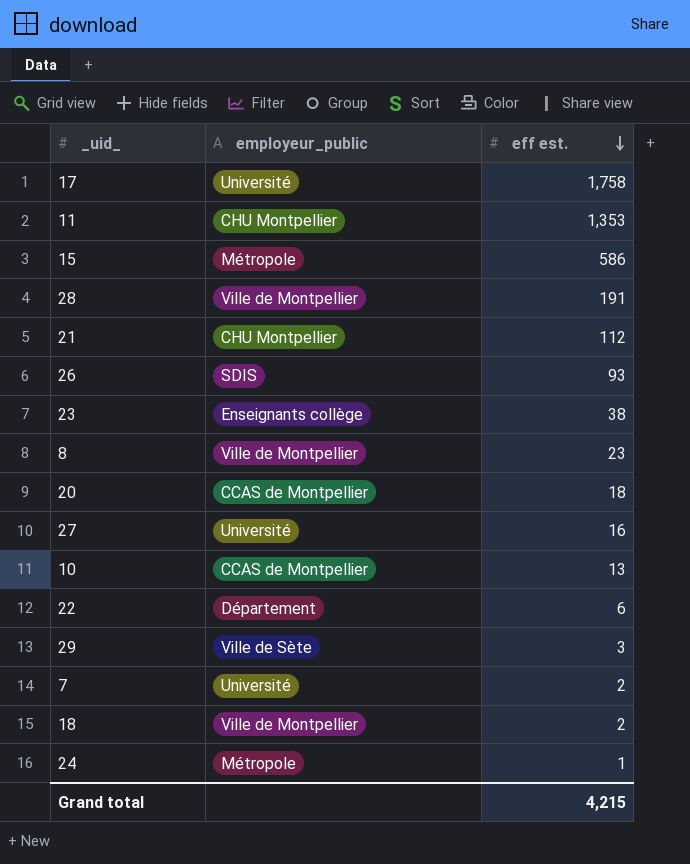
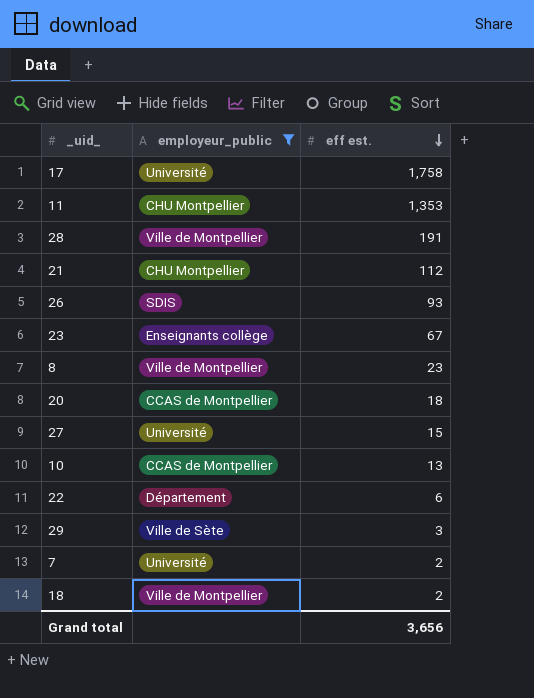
filter: none -> employeur_public != Métropole
23 | eff est.: 38 -> 67
27 | eff est.: 16 -> 15
Grand total | eff est.: 4,215 -> 3,656

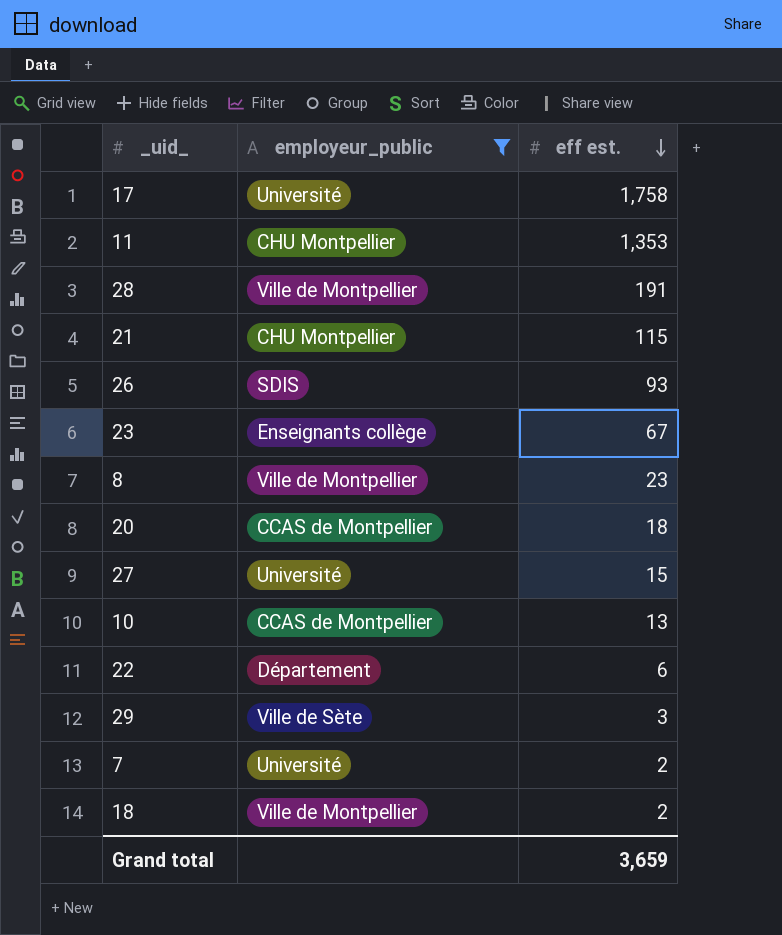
21 | eff est.: 112 -> 115
Grand total | eff est.: 3,656 -> 3,659

